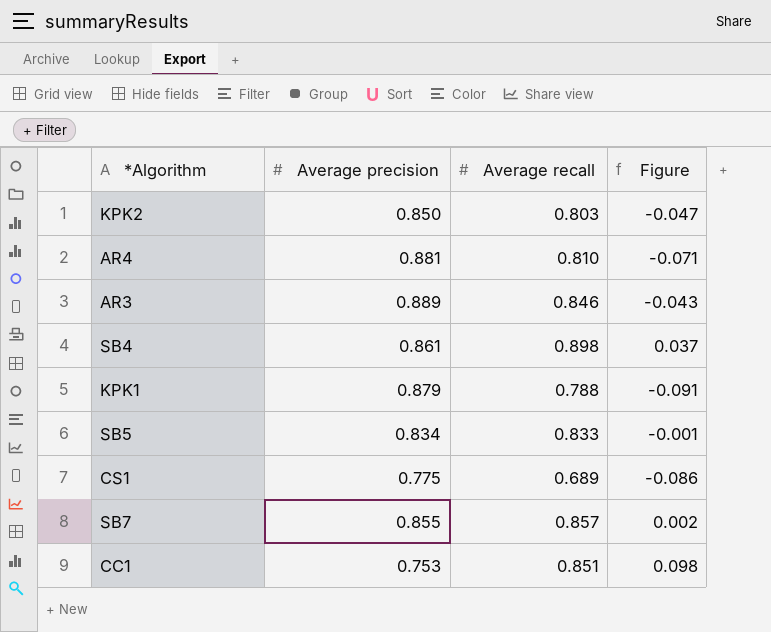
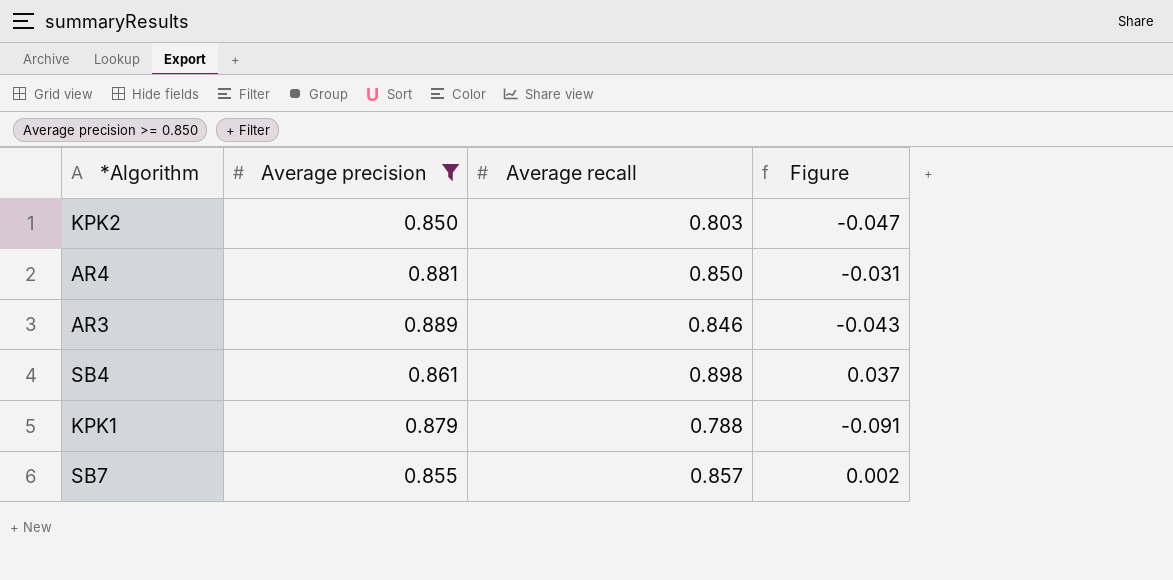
filter: none -> Average precision >= 0.850
AR4 | Average recall: 0.810 -> 0.850
AR4 | Figure: -0.071 -> -0.031

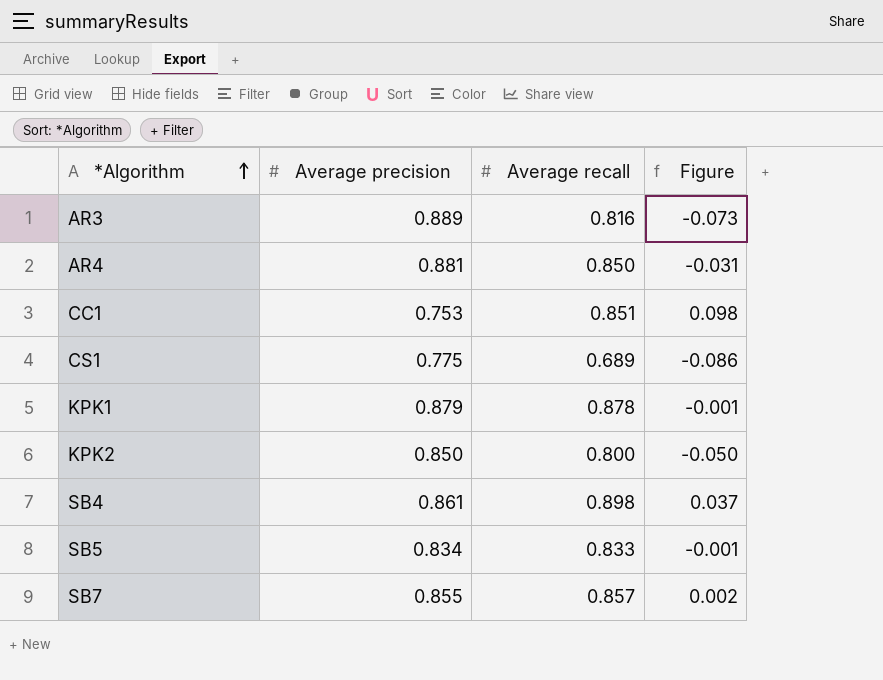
filter: Average precision >= 0.850 -> none
row order: none -> *Algorithm ascending
AR3 | Average recall: 0.846 -> 0.816
AR3 | Figure: -0.043 -> -0.073
KPK1 | Average recall: 0.788 -> 0.878
KPK1 | Figure: -0.091 -> -0.001
KPK2 | Average recall: 0.803 -> 0.800
KPK2 | Figure: -0.047 -> -0.050

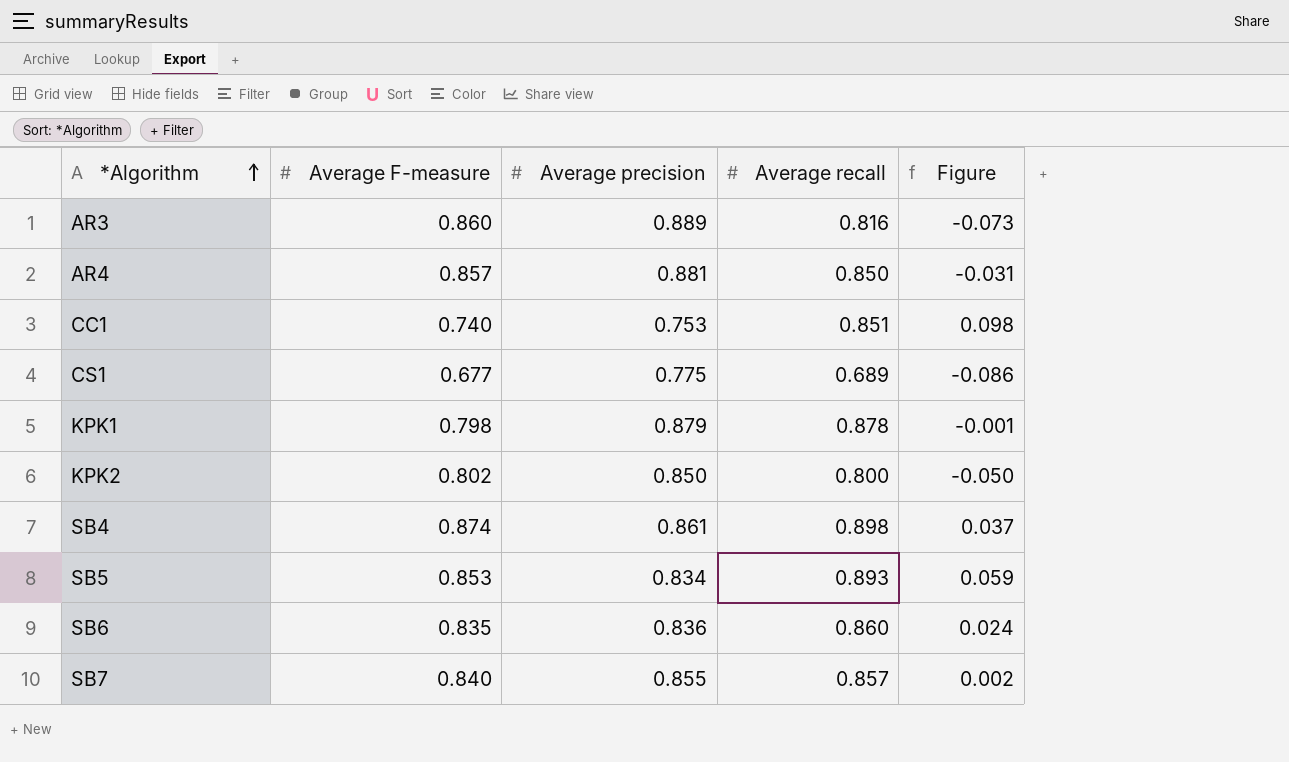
column Average F-measure | position: none -> 2
SB5 | Average recall: 0.833 -> 0.893
SB5 | Figure: -0.001 -> 0.059
row SB6: none -> 0.835 | 0.836 | 0.860 | 0.024

